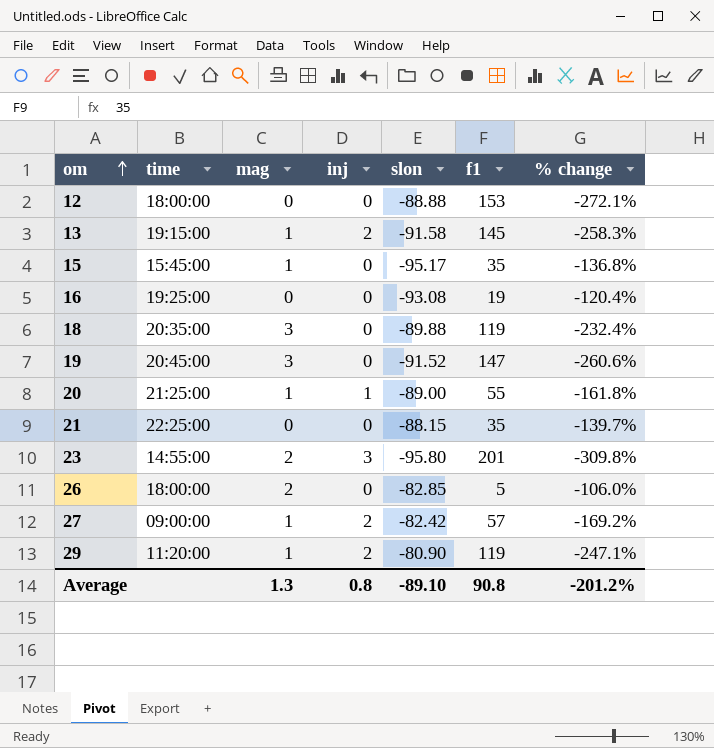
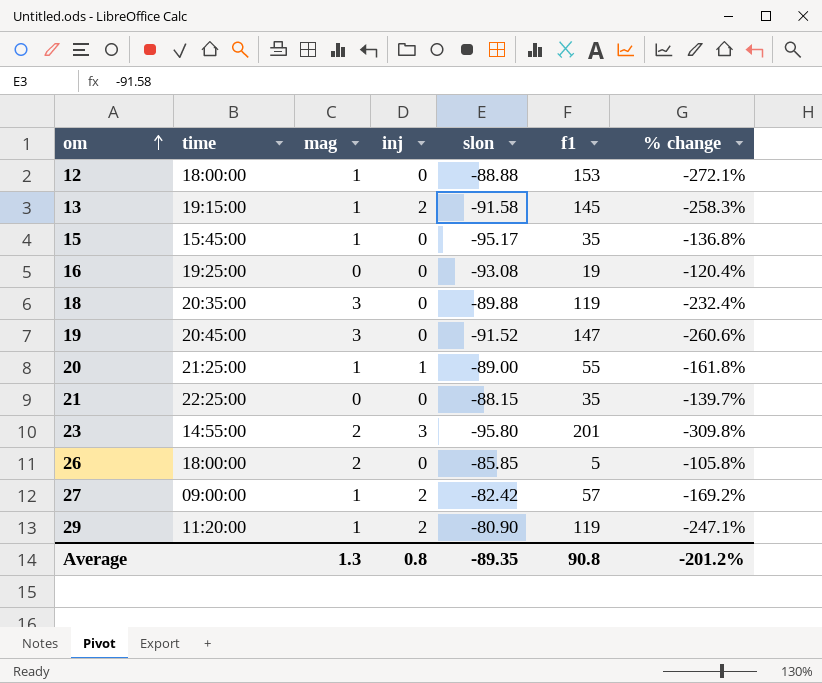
12 | mag: 0 -> 1
26 | slon: -82.85 -> -85.85
26 | % change: -106.0% -> -105.8%
Average | slon: -89.10 -> -89.35

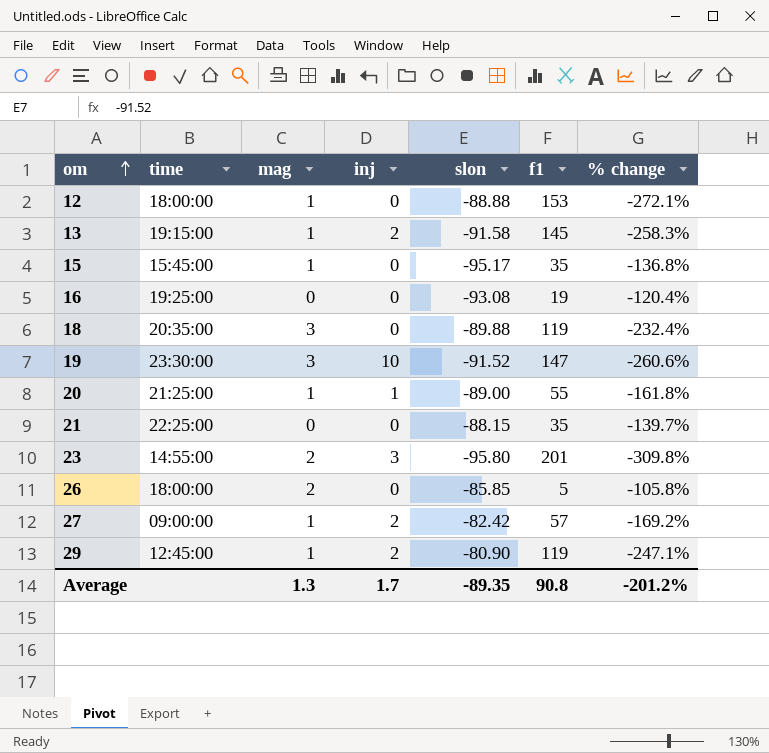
19 | time: 20:45:00 -> 23:30:00
19 | inj: 0 -> 10
29 | time: 11:20:00 -> 12:45:00
Average | inj: 0.8 -> 1.7

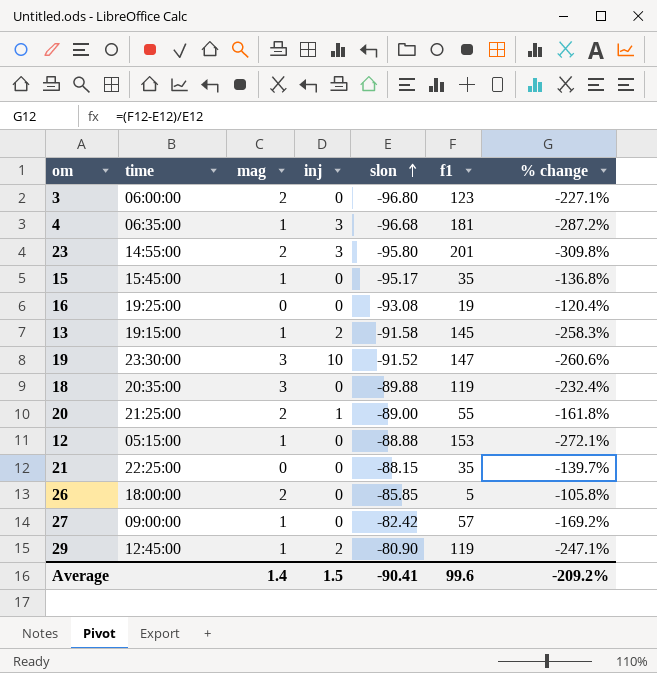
row order: om ascending -> slon ascending
row 3: none -> 06:00:00 | 2 | 0 | -96.80 | 123 | -227.1%
row 4: none -> 06:35:00 | 1 | 3 | -96.68 | 181 | -287.2%
20 | mag: 1 -> 2
12 | time: 18:00:00 -> 05:15:00
27 | inj: 2 -> 0
Average | mag: 1.3 -> 1.4
Average | inj: 1.7 -> 1.5
Average | slon: -89.35 -> -90.41
Average | f1: 90.8 -> 99.6
Average | % change: -201.2% -> -209.2%

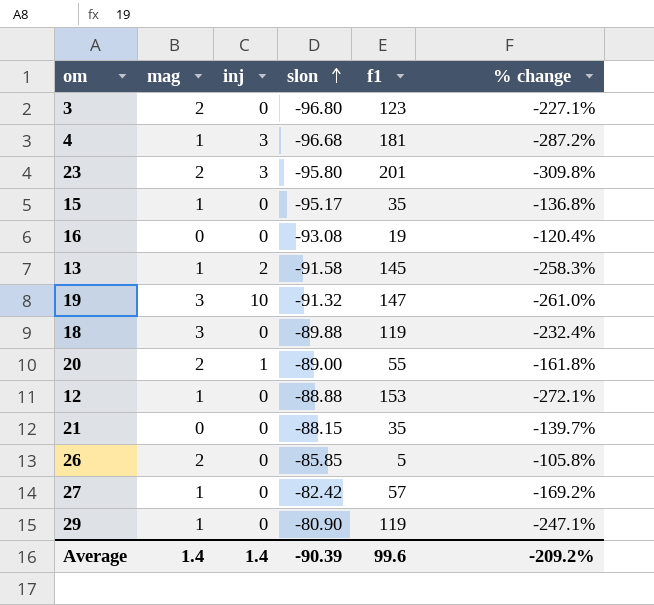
column time | position: 2 -> none
19 | slon: -91.52 -> -91.32
19 | % change: -260.6% -> -261.0%
29 | inj: 2 -> 0
Average | inj: 1.5 -> 1.4
Average | slon: -90.41 -> -90.39

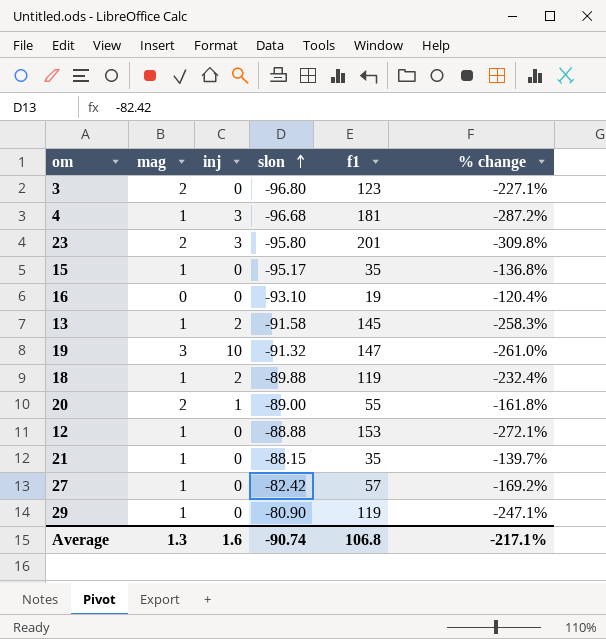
row 26: 2 | 0 | -85.85 | 5 | -105.8% -> none
16 | slon: -93.08 -> -93.10
18 | mag: 3 -> 1
18 | inj: 0 -> 2
21 | mag: 0 -> 1
Average | mag: 1.4 -> 1.3
Average | inj: 1.4 -> 1.6
Average | slon: -90.39 -> -90.74
Average | f1: 99.6 -> 106.8
Average | % change: -209.2% -> -217.1%

